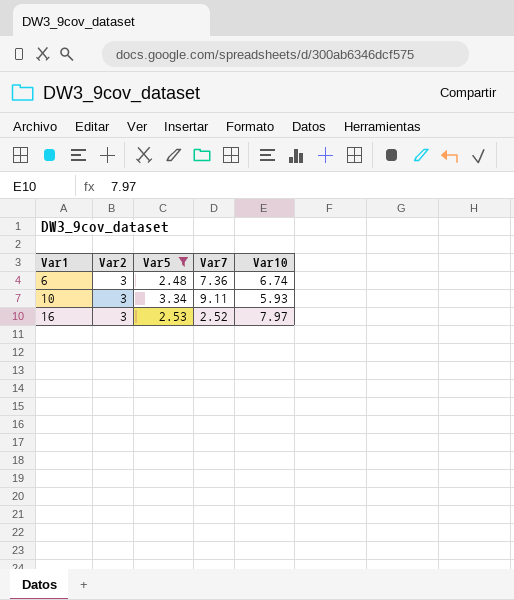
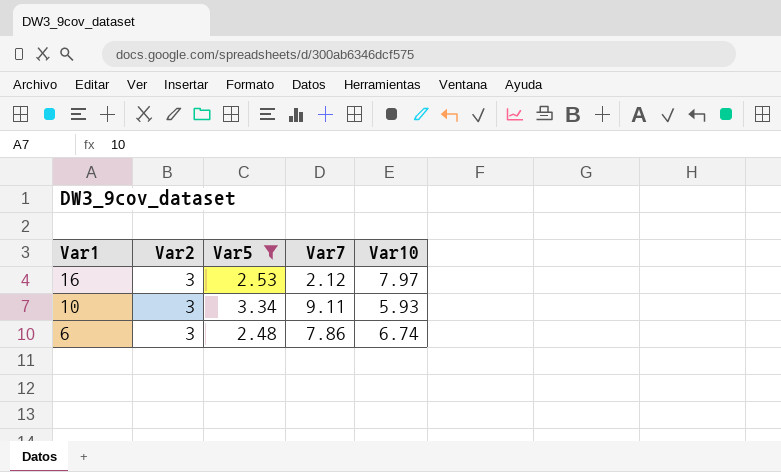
row order: Var1 ascending -> Var1 descending
16 | Var7: 2.52 -> 2.12
6 | Var7: 7.36 -> 7.86

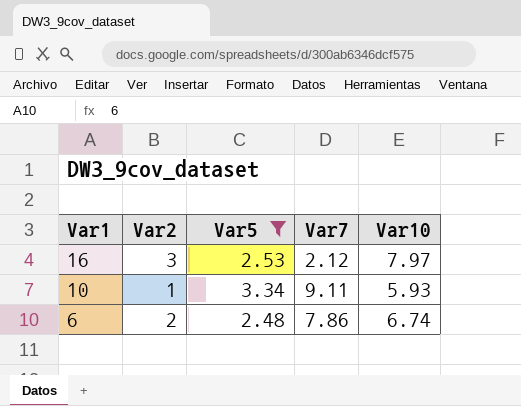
10 | Var2: 3 -> 1
6 | Var2: 3 -> 2

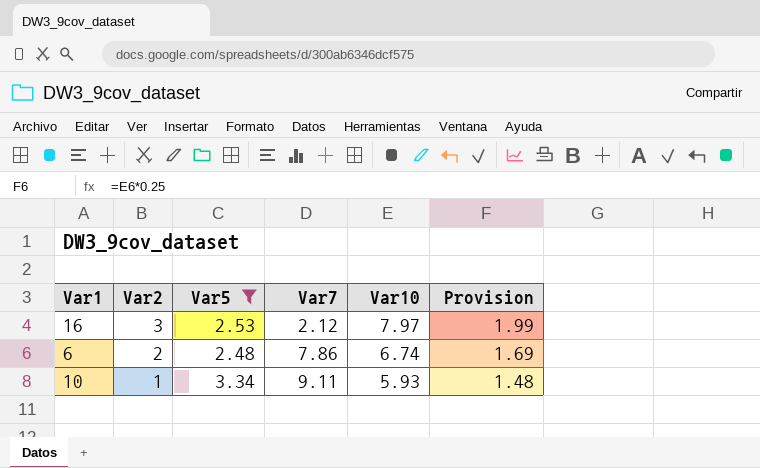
row order: Var1 descending -> Var2 descending
column Provision | formula: none -> [Var10] * 0.25

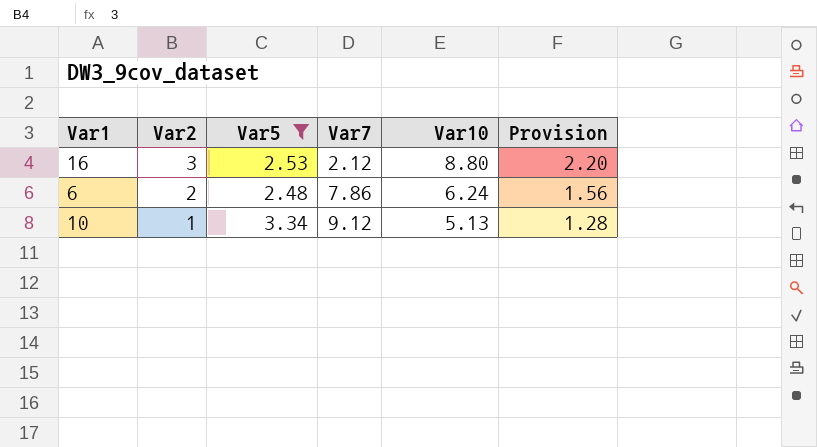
16 | Var10: 7.97 -> 8.80
16 | Provision: 1.99 -> 2.20
6 | Var10: 6.74 -> 6.24
6 | Provision: 1.69 -> 1.56
10 | Var7: 9.11 -> 9.12
10 | Var10: 5.93 -> 5.13
10 | Provision: 1.48 -> 1.28

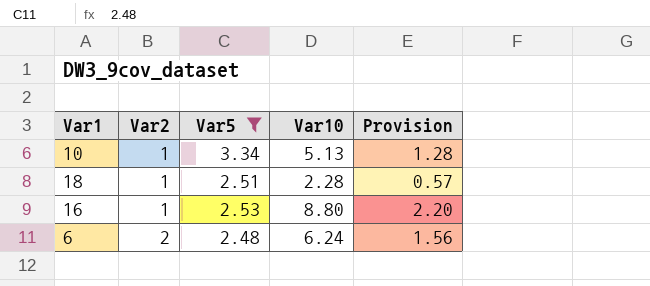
row order: Var2 descending -> Var2 ascending
column Var7 | position: 4 -> none
row 18: none -> 1 | 2.51 | 2.28 | 0.57
16 | Var2: 3 -> 1

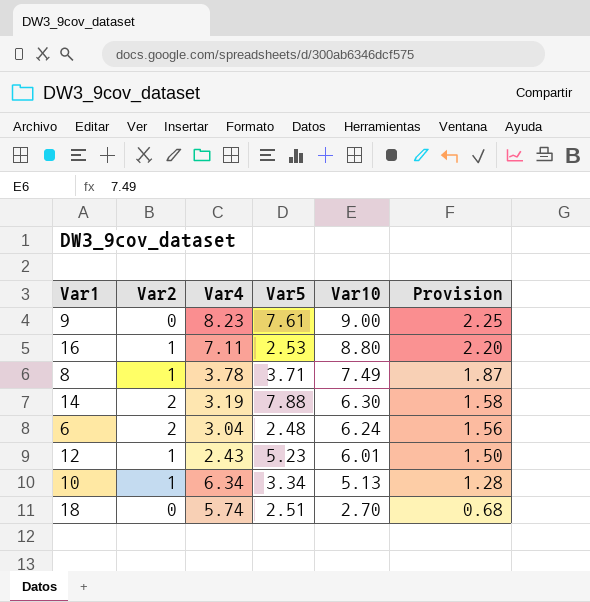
filter: Var5 <= 3.34 -> none
row order: Var2 ascending -> Var10 descending
column Var4 | position: none -> 3
18 | Var2: 1 -> 0
18 | Var10: 2.28 -> 2.70
18 | Provision: 0.57 -> 0.68

